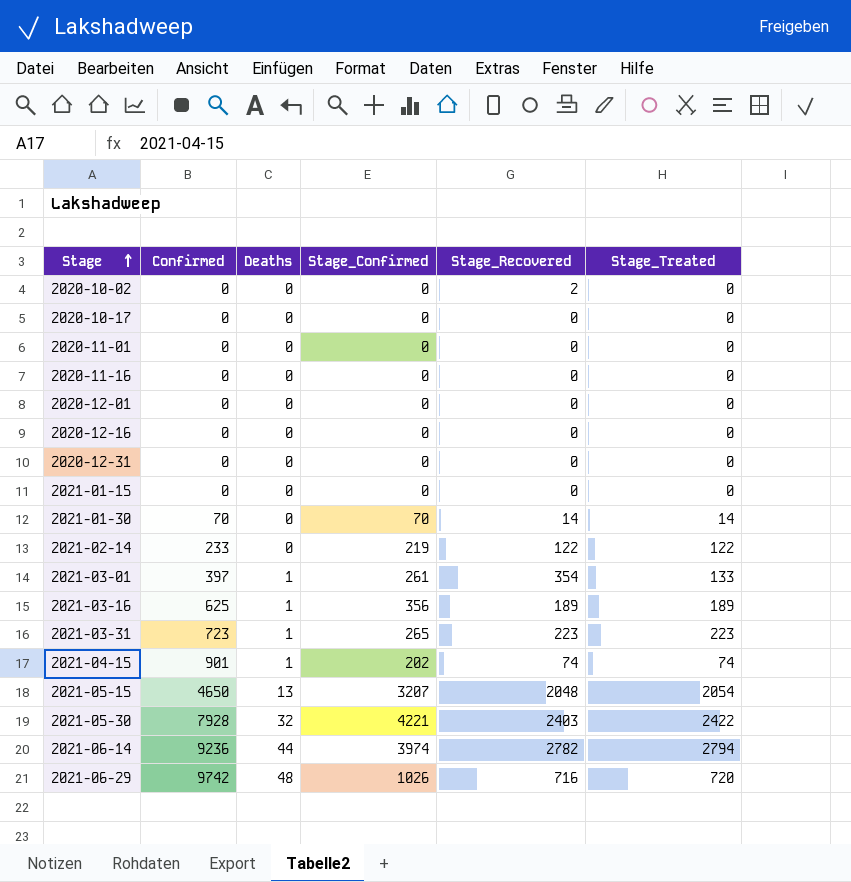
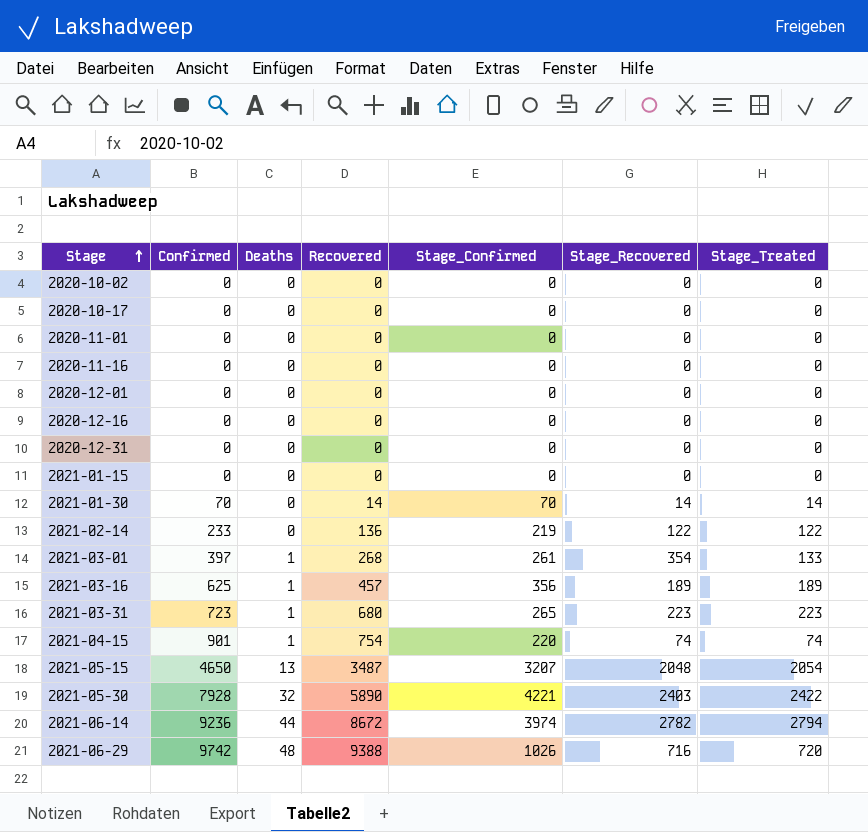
column Recovered | position: none -> 4
2020-10-02 | Stage_Recovered: 2 -> 0
2021-04-15 | Stage_Confirmed: 202 -> 220

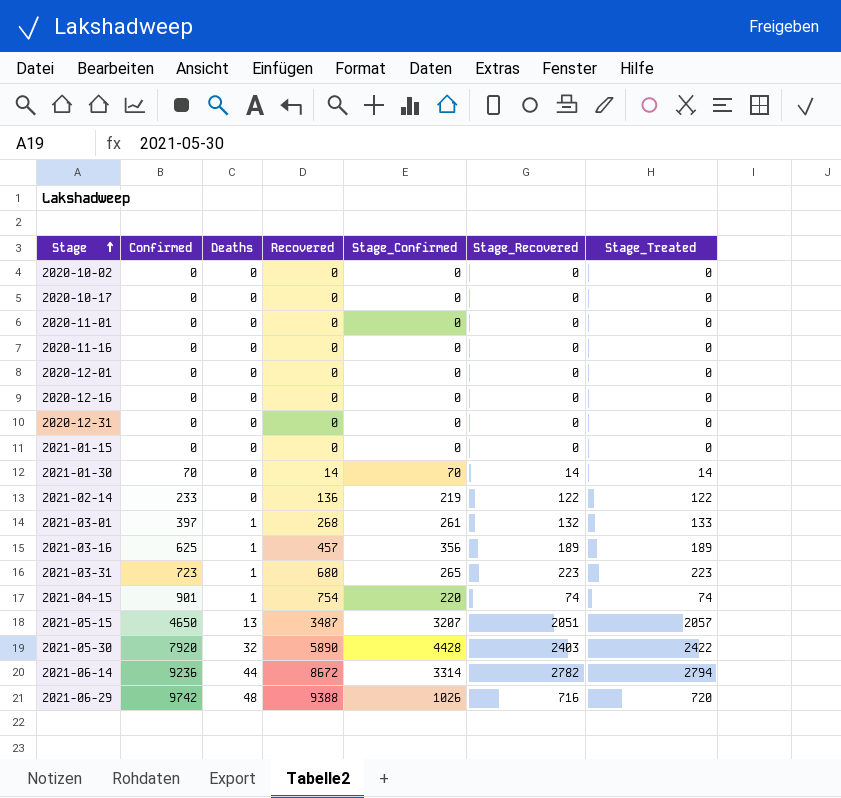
2021-03-01 | Stage_Recovered: 354 -> 132
2021-05-15 | Stage_Recovered: 2048 -> 2051
2021-05-15 | Stage_Treated: 2054 -> 2057
2021-05-30 | Confirmed: 7928 -> 7920
2021-05-30 | Stage_Confirmed: 4221 -> 4428
2021-06-14 | Stage_Confirmed: 3974 -> 3314

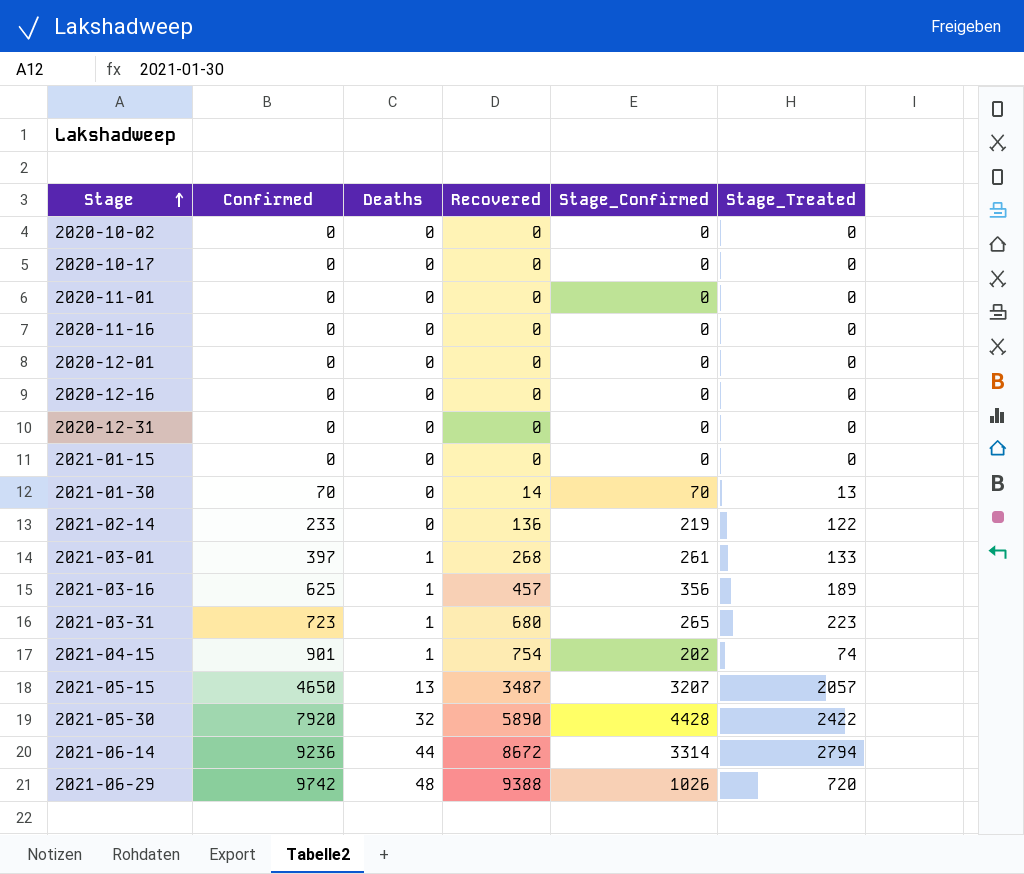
column Stage_Recovered | position: 6 -> none
2021-01-30 | Stage_Treated: 14 -> 13
2021-04-15 | Stage_Confirmed: 220 -> 202

